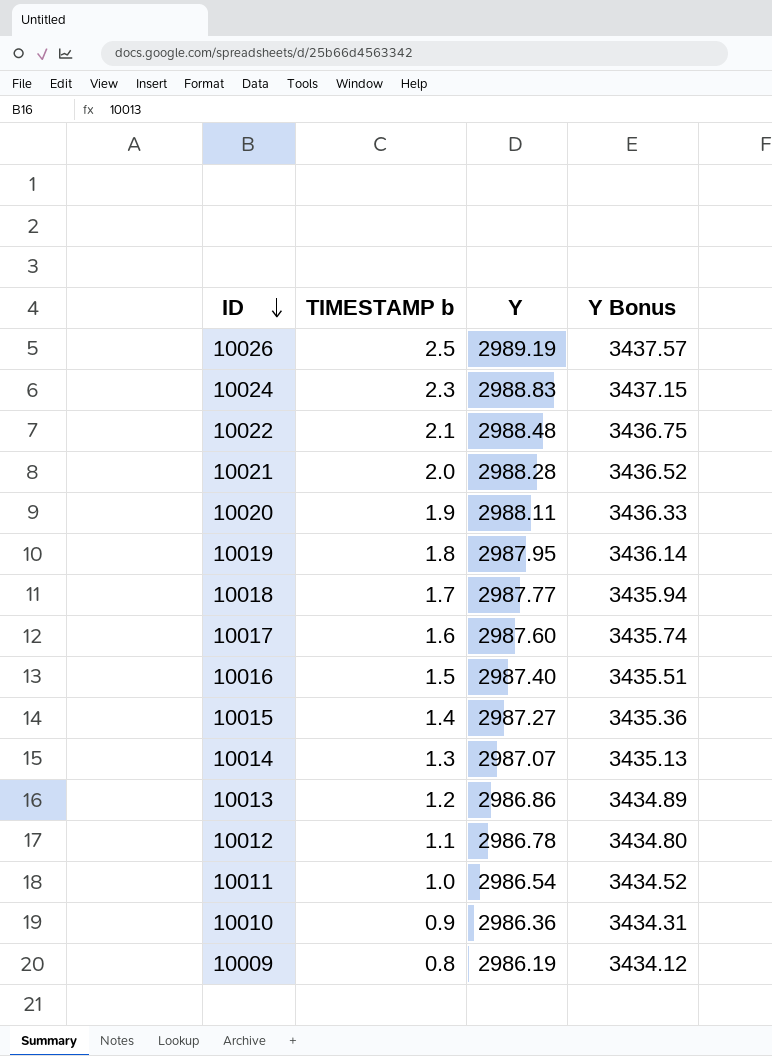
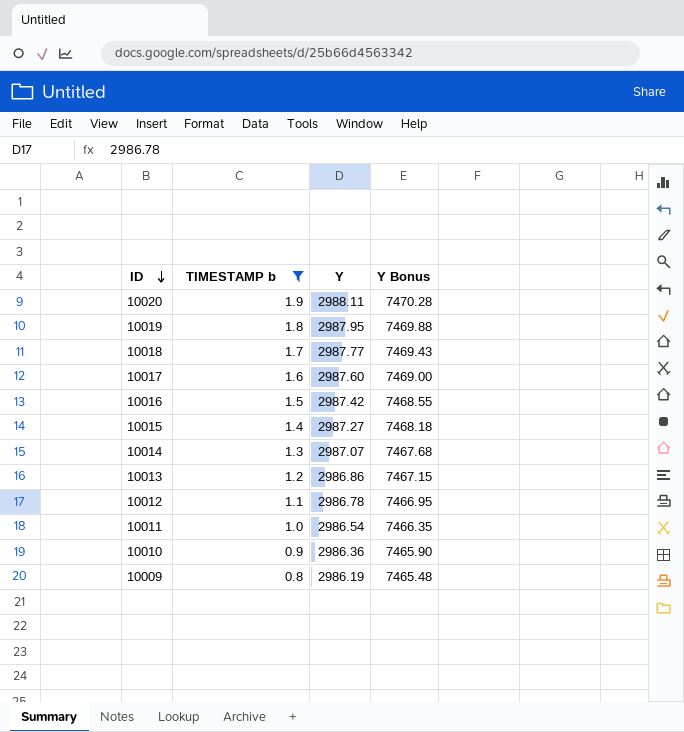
filter: none -> TIMESTAMP b <= 1.9
column Y Bonus | formula: [Y] * 1.15 -> [Y] * 2.5
10016 | Y: 2987.40 -> 2987.42

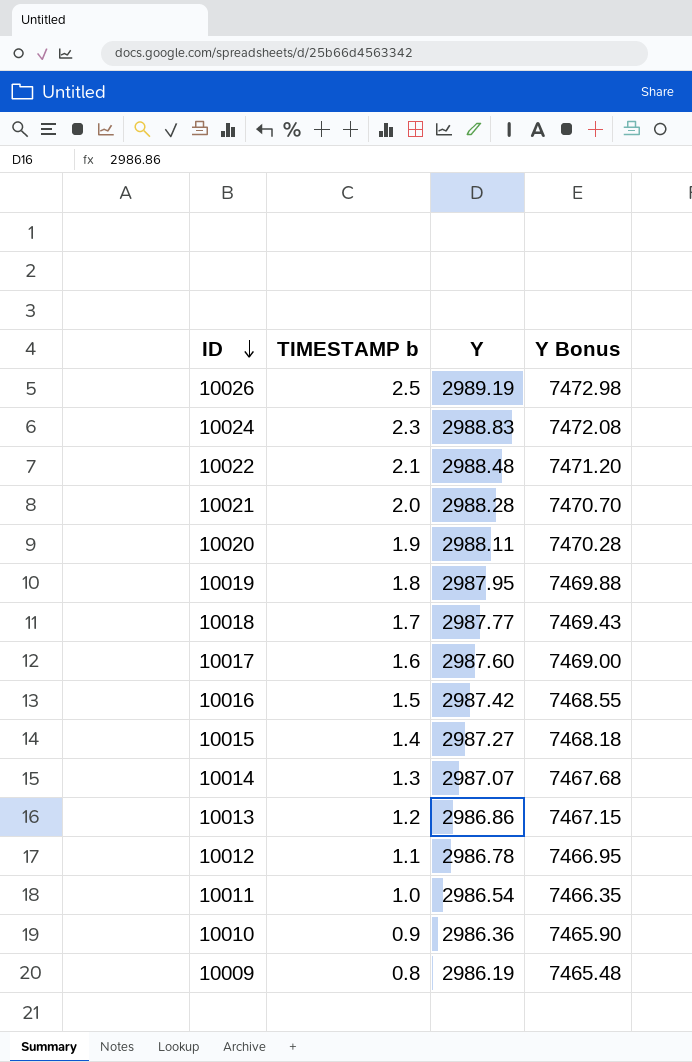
filter: TIMESTAMP b <= 1.9 -> none

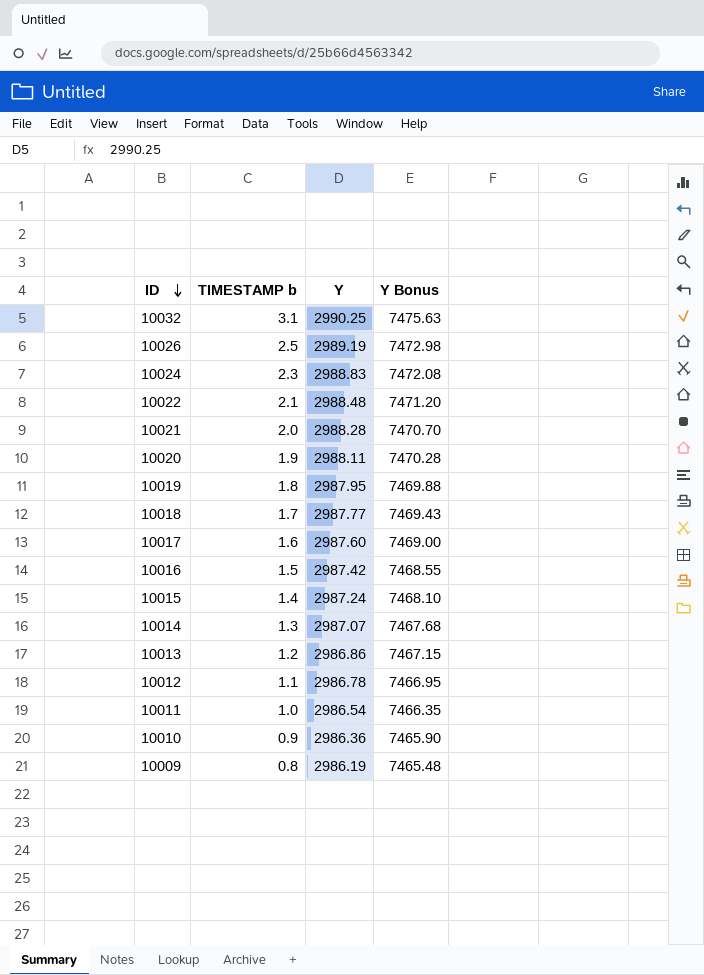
row 10032: none -> 3.1 | 2990.25 | 7475.63
10015 | Y: 2987.27 -> 2987.24
10015 | Y Bonus: 7468.18 -> 7468.10

